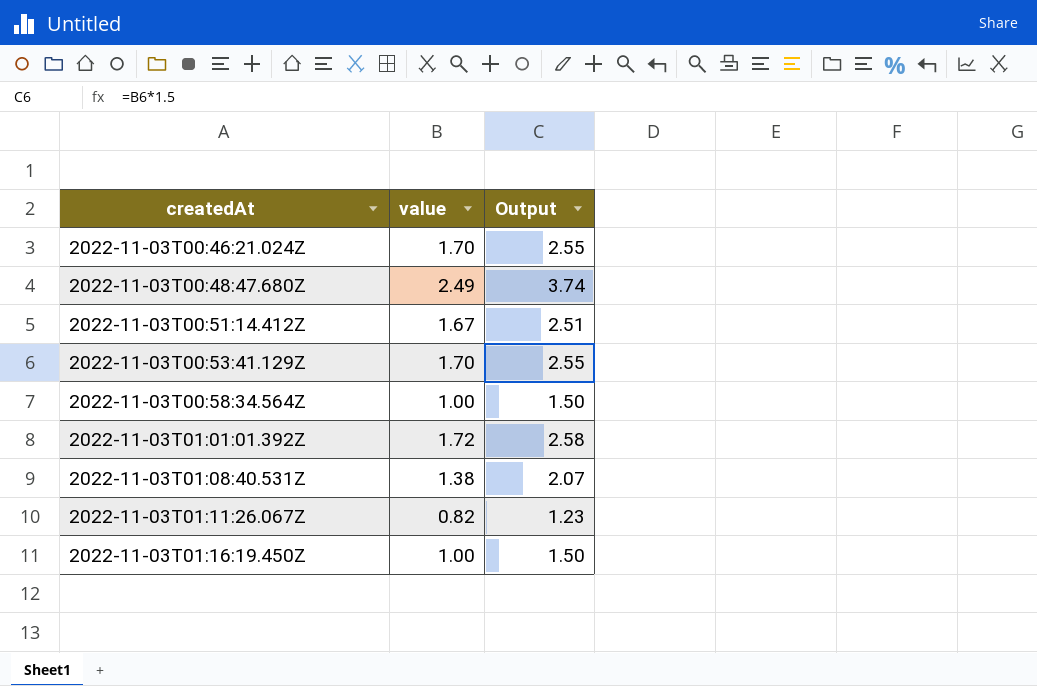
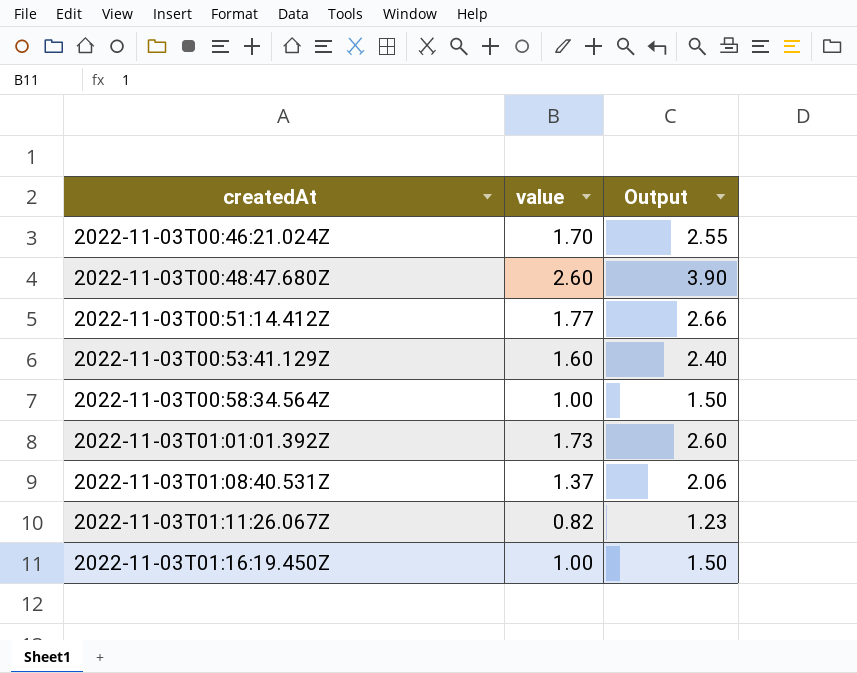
2022-11-03T00:48:47.680Z | value: 2.49 -> 2.60
2022-11-03T00:48:47.680Z | Output: 3.74 -> 3.90
2022-11-03T00:51:14.412Z | value: 1.67 -> 1.77
2022-11-03T00:51:14.412Z | Output: 2.51 -> 2.66
2022-11-03T00:53:41.129Z | value: 1.70 -> 1.60
2022-11-03T00:53:41.129Z | Output: 2.55 -> 2.40
2022-11-03T01:01:01.392Z | value: 1.72 -> 1.73
2022-11-03T01:01:01.392Z | Output: 2.58 -> 2.60
2022-11-03T01:08:40.531Z | value: 1.38 -> 1.37
2022-11-03T01:08:40.531Z | Output: 2.07 -> 2.06

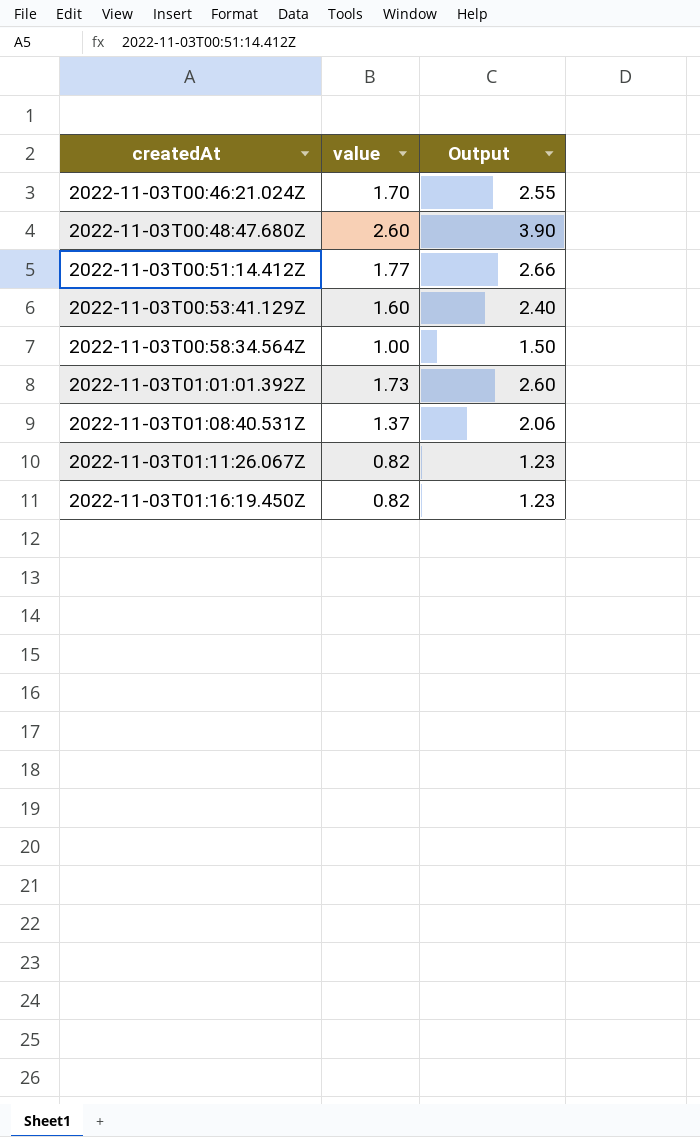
2022-11-03T01:16:19.450Z | value: 1.00 -> 0.82
2022-11-03T01:16:19.450Z | Output: 1.50 -> 1.23

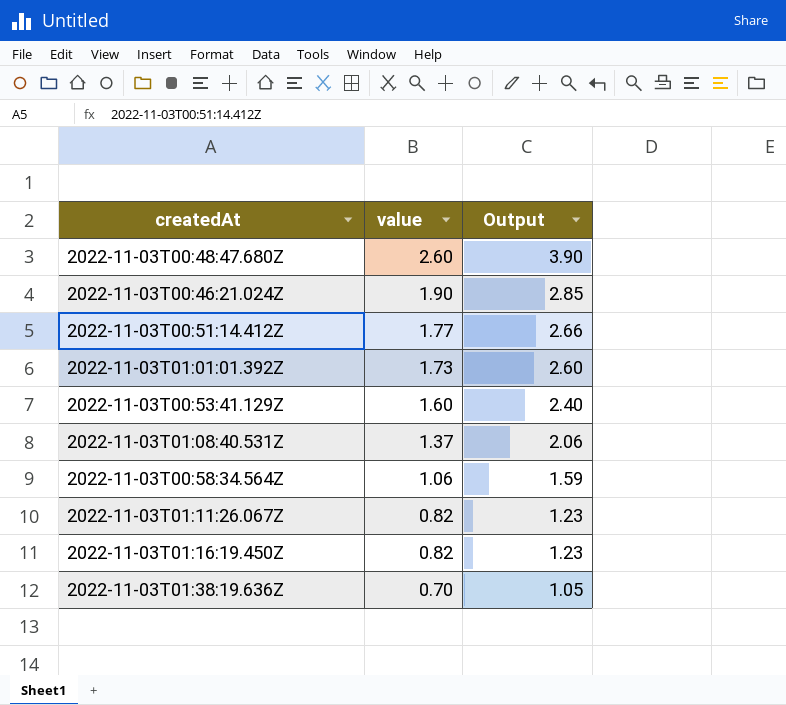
row order: createdAt ascending -> value descending
2022-11-03T00:46:21.024Z | value: 1.70 -> 1.90
2022-11-03T00:46:21.024Z | Output: 2.55 -> 2.85
2022-11-03T00:58:34.564Z | value: 1.00 -> 1.06
2022-11-03T00:58:34.564Z | Output: 1.50 -> 1.59
row 2022-11-03T01:38:19.636Z: none -> 0.70 | 1.05

